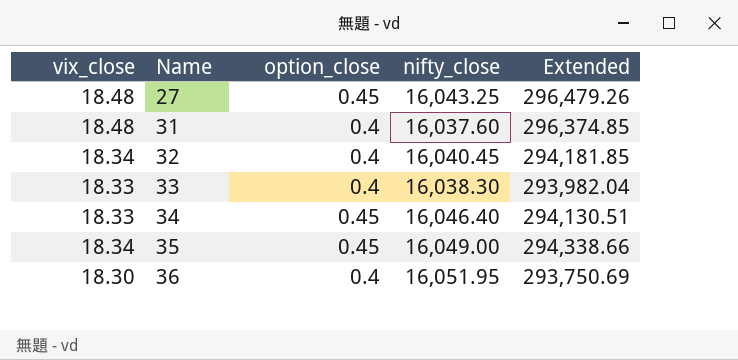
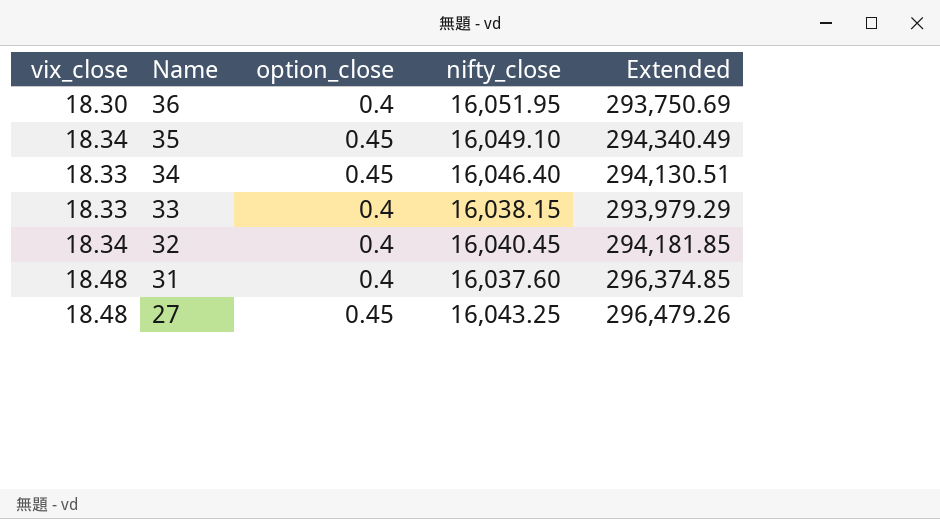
row order: Name ascending -> Name descending
35 | nifty_close: 16,049.00 -> 16,049.10
35 | Extended: 294,338.66 -> 294,340.49
33 | nifty_close: 16,038.30 -> 16,038.15
33 | Extended: 293,982.04 -> 293,979.29

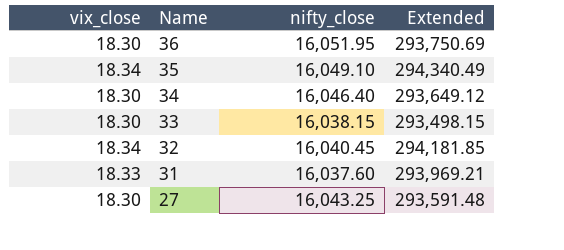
column option_close | position: 3 -> none
34 | vix_close: 18.33 -> 18.30
34 | Extended: 294,130.51 -> 293,649.12
33 | vix_close: 18.33 -> 18.30
33 | Extended: 293,979.29 -> 293,498.15
31 | vix_close: 18.48 -> 18.33
31 | Extended: 296,374.85 -> 293,969.21
27 | vix_close: 18.48 -> 18.30
27 | Extended: 296,479.26 -> 293,591.48

